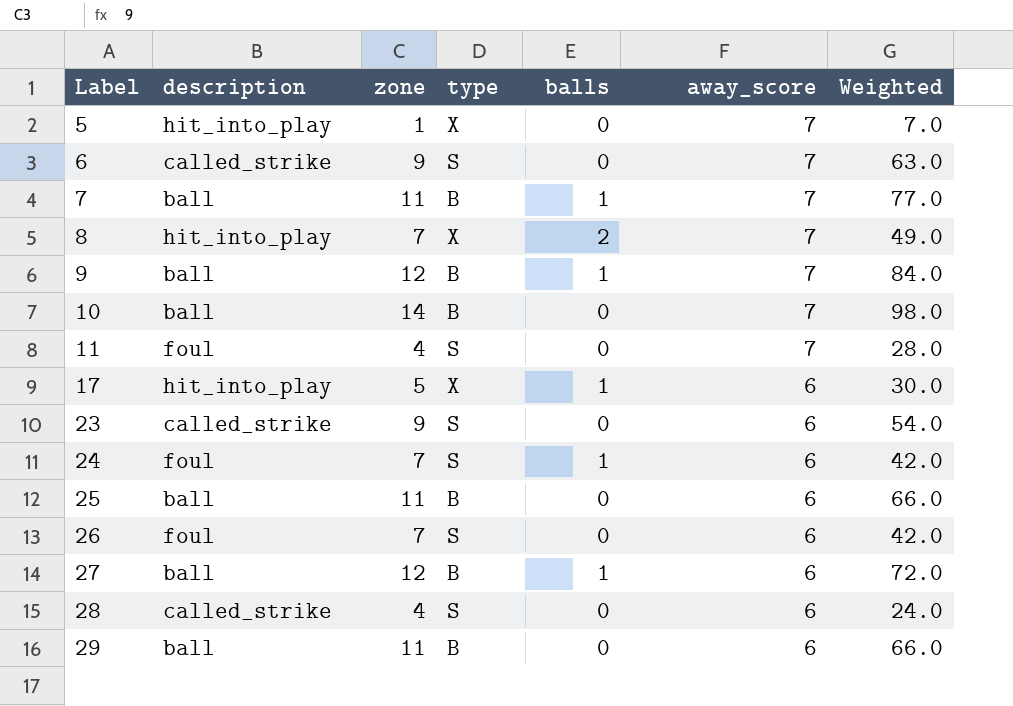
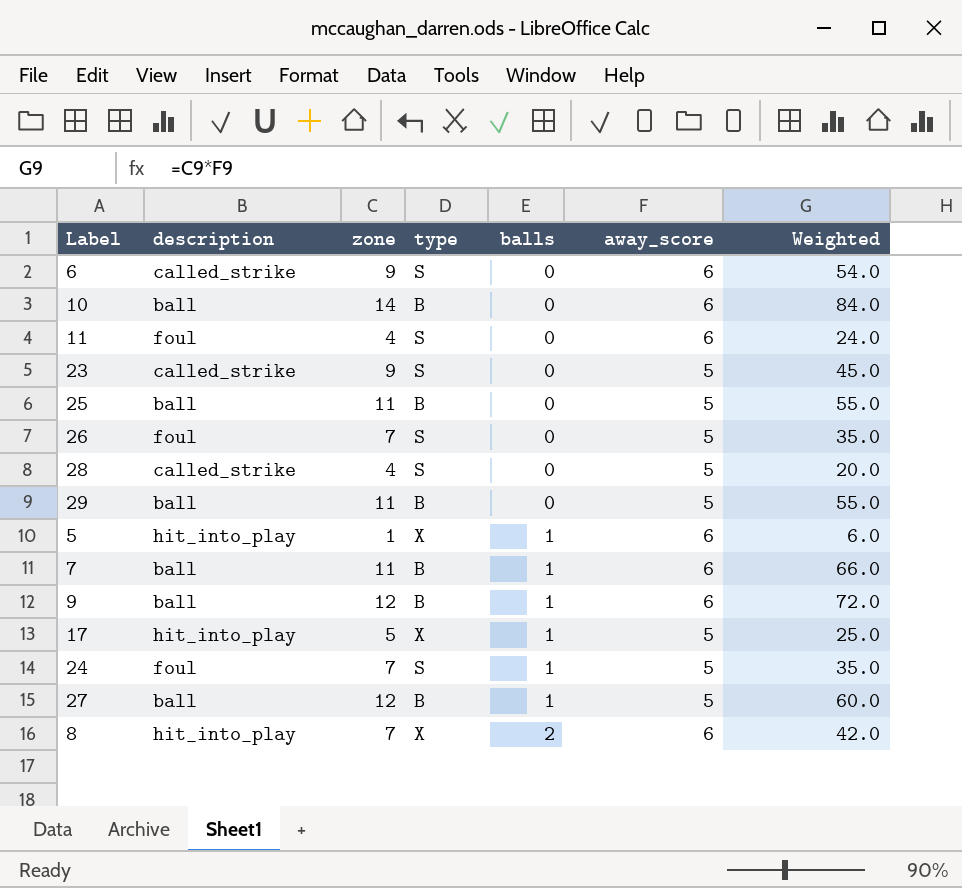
row order: Label ascending -> balls ascending
6 | away_score: 7 -> 6
6 | Weighted: 63.0 -> 54.0
10 | away_score: 7 -> 6
10 | Weighted: 98.0 -> 84.0
11 | away_score: 7 -> 6
11 | Weighted: 28.0 -> 24.0
23 | away_score: 6 -> 5
23 | Weighted: 54.0 -> 45.0
25 | away_score: 6 -> 5
25 | Weighted: 66.0 -> 55.0
26 | away_score: 6 -> 5
26 | Weighted: 42.0 -> 35.0
28 | away_score: 6 -> 5
28 | Weighted: 24.0 -> 20.0
29 | away_score: 6 -> 5
29 | Weighted: 66.0 -> 55.0
5 | balls: 0 -> 1
5 | away_score: 7 -> 6
5 | Weighted: 7.0 -> 6.0
7 | away_score: 7 -> 6
7 | Weighted: 77.0 -> 66.0
9 | away_score: 7 -> 6
9 | Weighted: 84.0 -> 72.0
17 | away_score: 6 -> 5
17 | Weighted: 30.0 -> 25.0
24 | away_score: 6 -> 5
24 | Weighted: 42.0 -> 35.0
27 | away_score: 6 -> 5
27 | Weighted: 72.0 -> 60.0
8 | away_score: 7 -> 6
8 | Weighted: 49.0 -> 42.0

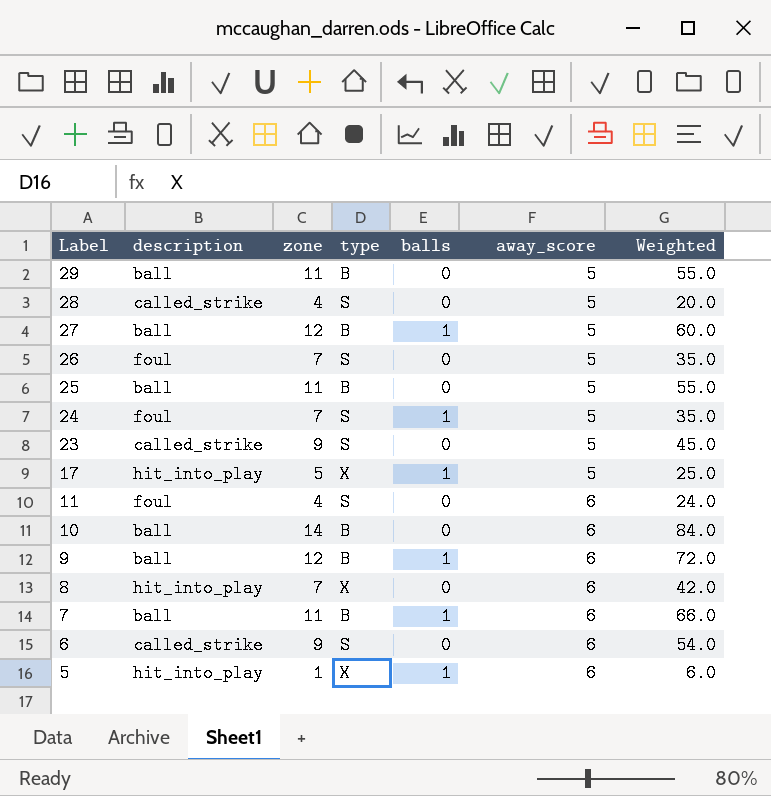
row order: balls ascending -> Label descending
8 | balls: 2 -> 0

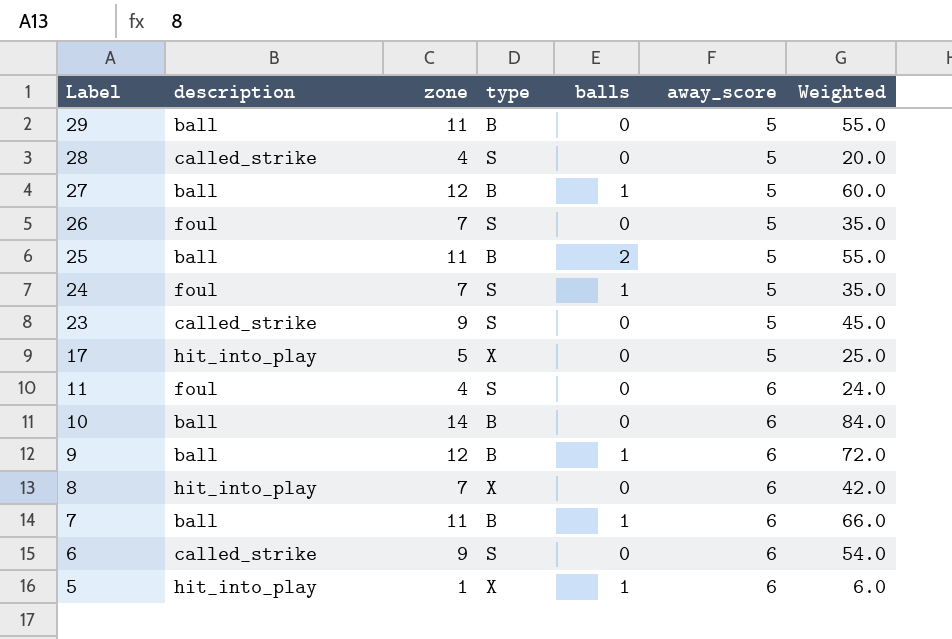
25 | balls: 0 -> 2
17 | balls: 1 -> 0

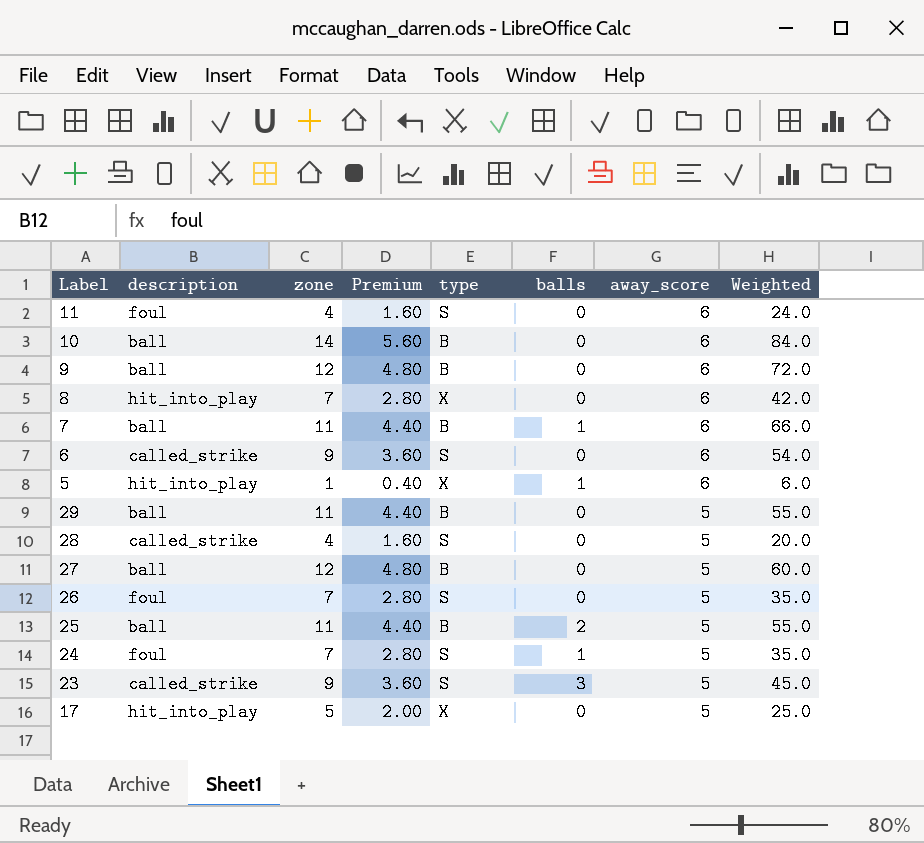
row order: Label descending -> away_score descending
column Premium | formula: none -> [zone] * 0.4
9 | balls: 1 -> 0
27 | balls: 1 -> 0
23 | balls: 0 -> 3

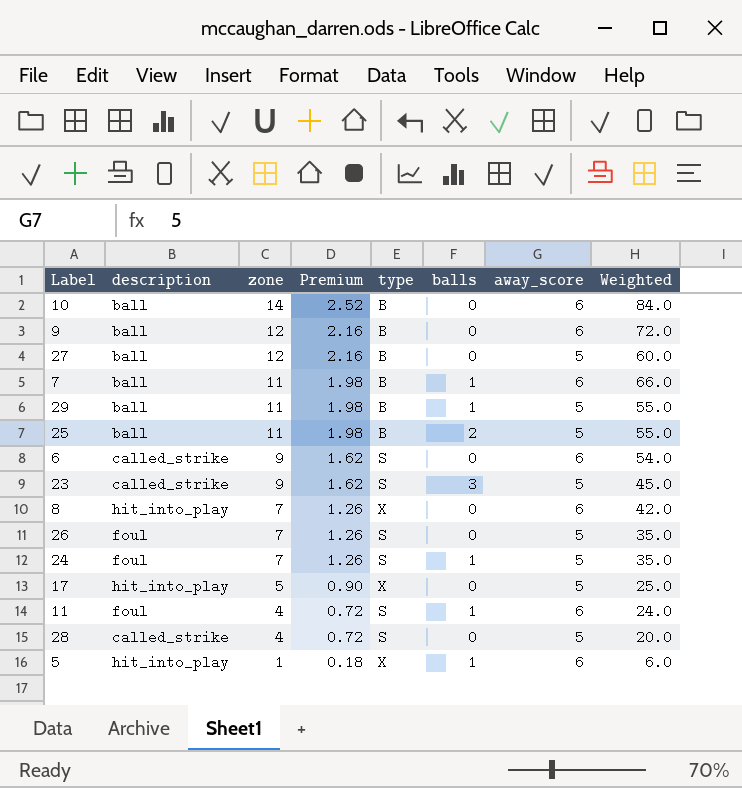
row order: away_score descending -> zone descending
column Premium | formula: [zone] * 0.4 -> [zone] * 0.18
29 | balls: 0 -> 1
11 | balls: 0 -> 1

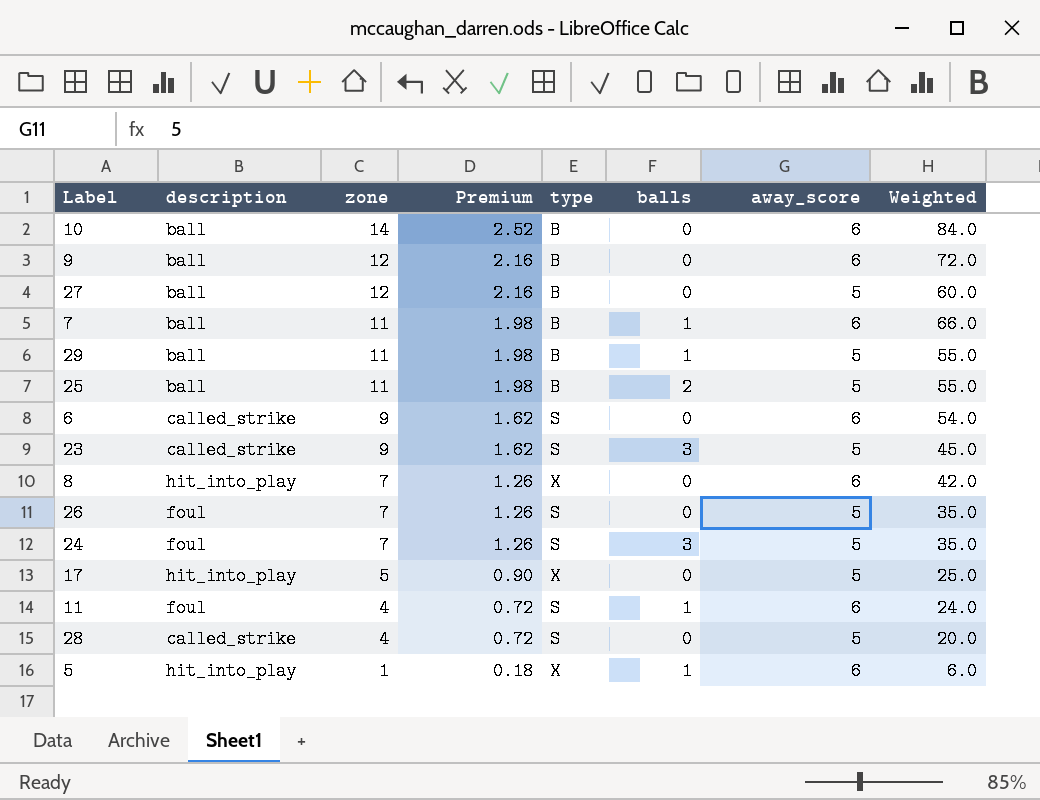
24 | balls: 1 -> 3

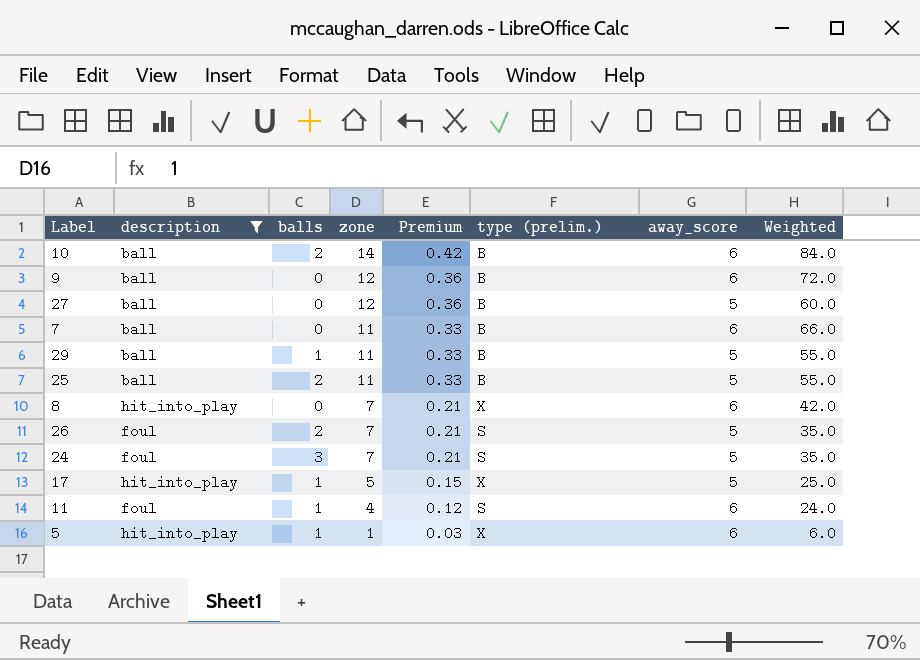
filter: none -> description != called_strike
column balls | position: 6 -> 3
column Premium | formula: [zone] * 0.18 -> [zone] * 0.03
column name: type -> type (prelim.)
10 | balls: 0 -> 2
7 | balls: 1 -> 0
26 | balls: 0 -> 2
17 | balls: 0 -> 1

